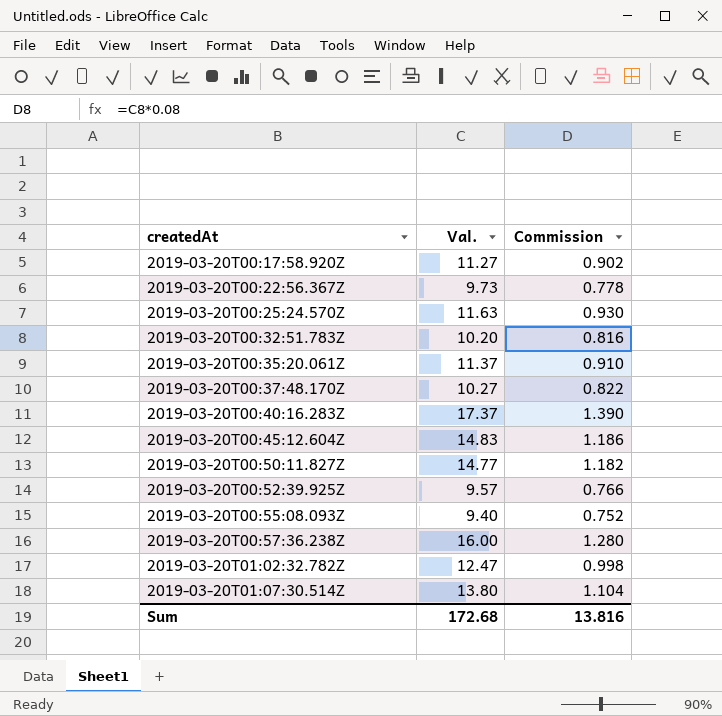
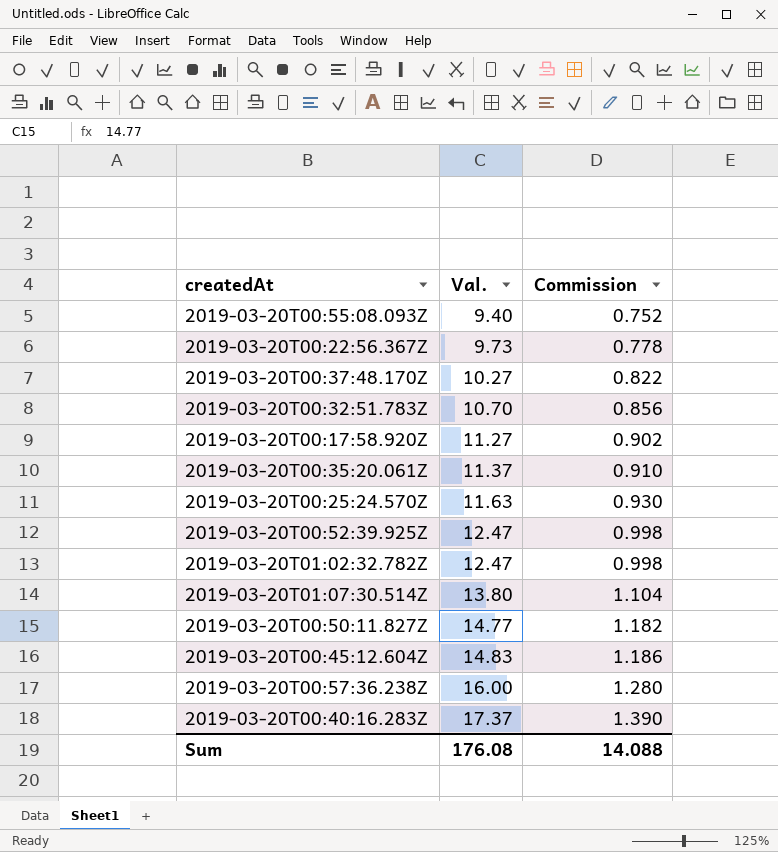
row order: createdAt ascending -> Val. ascending
2019-03-20T00:32:51.783Z | Val.: 10.20 -> 10.70
2019-03-20T00:32:51.783Z | Commission: 0.816 -> 0.856
2019-03-20T00:52:39.925Z | Val.: 9.57 -> 12.47
2019-03-20T00:52:39.925Z | Commission: 0.766 -> 0.998
Sum | Val.: 172.68 -> 176.08
Sum | Commission: 13.816 -> 14.088

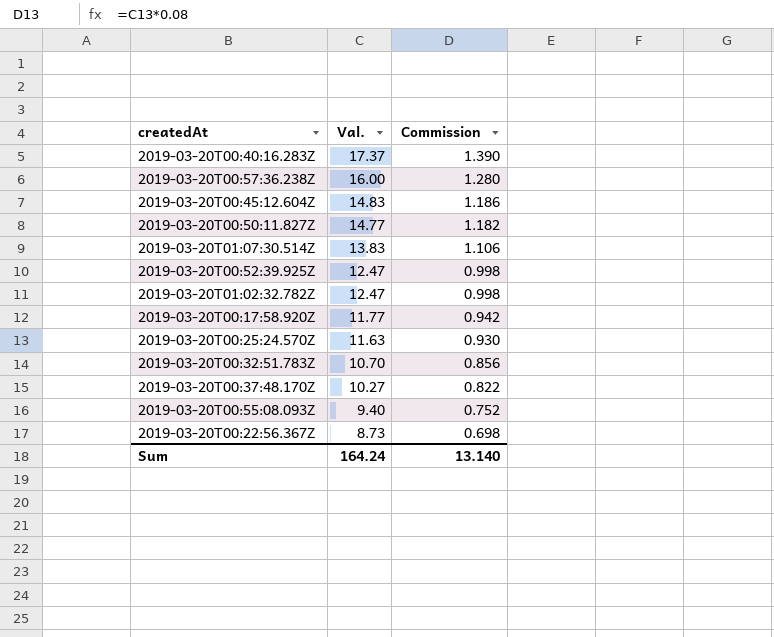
row order: Val. ascending -> Val. descending
row 2019-03-20T00:35:20.061Z: 11.37 | 0.910 -> none
2019-03-20T01:07:30.514Z | Val.: 13.80 -> 13.83
2019-03-20T01:07:30.514Z | Commission: 1.104 -> 1.106
2019-03-20T00:17:58.920Z | Val.: 11.27 -> 11.77
2019-03-20T00:17:58.920Z | Commission: 0.902 -> 0.942
2019-03-20T00:22:56.367Z | Val.: 9.73 -> 8.73
2019-03-20T00:22:56.367Z | Commission: 0.778 -> 0.698
Sum | Val.: 176.08 -> 164.24
Sum | Commission: 14.088 -> 13.140

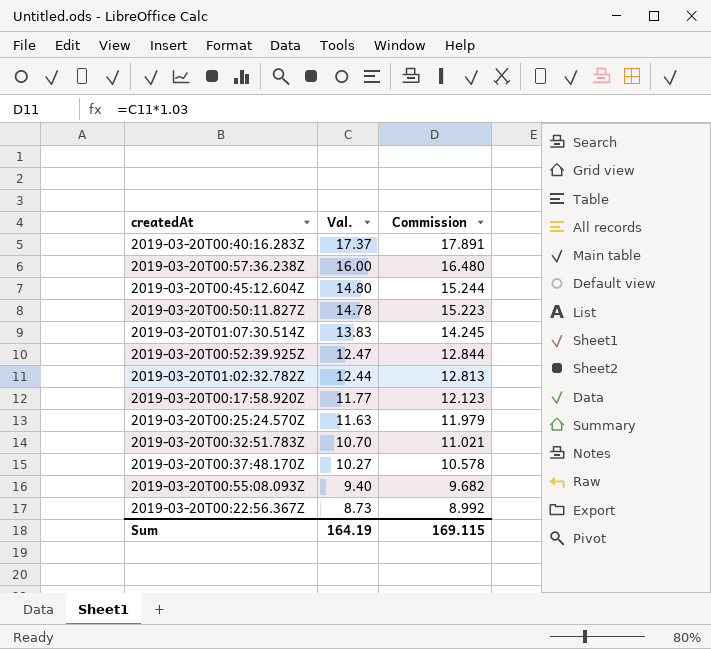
column Commission | formula: [Val.] * 0.08 -> [Val.] * 1.03
2019-03-20T00:45:12.604Z | Val.: 14.83 -> 14.80
2019-03-20T00:50:11.827Z | Val.: 14.77 -> 14.78
2019-03-20T01:02:32.782Z | Val.: 12.47 -> 12.44
Sum | Val.: 164.24 -> 164.19
Sum | Commission: 13.140 -> 169.115

